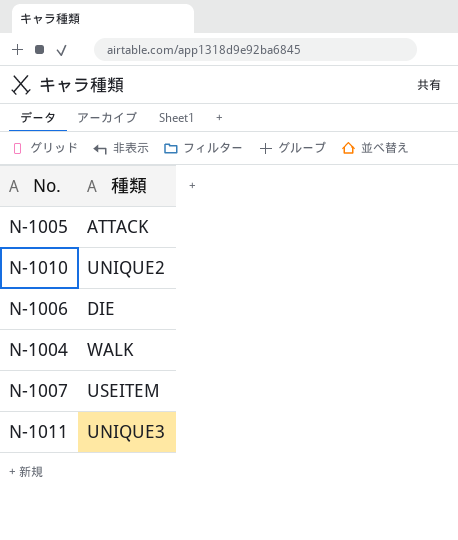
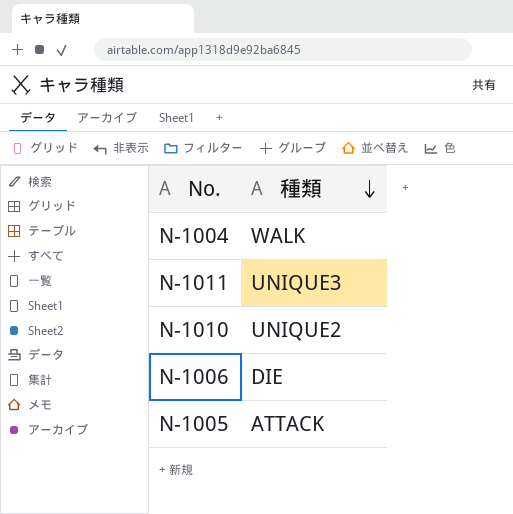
row order: none -> 種類 descending
row N-1007: USEITEM -> none

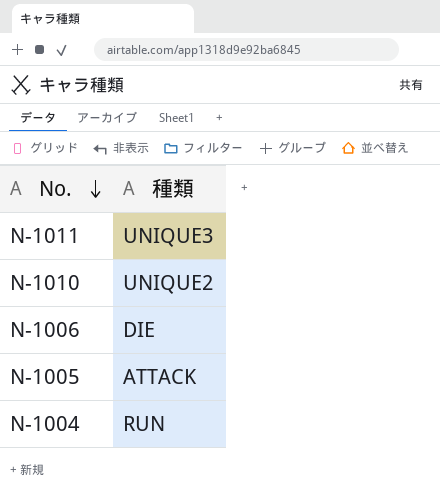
row order: 種類 descending -> No. descending
N-1004 | 種類: WALK -> RUN

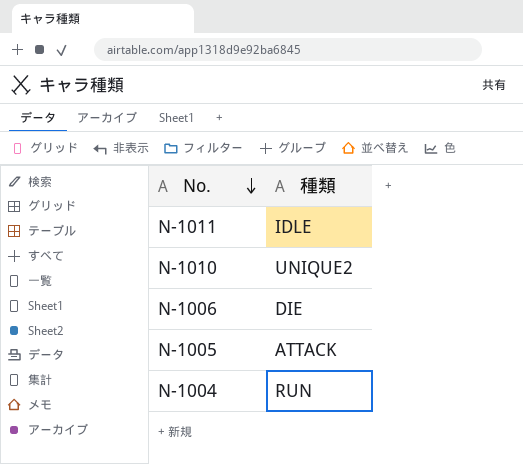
N-1011 | 種類: UNIQUE3 -> IDLE

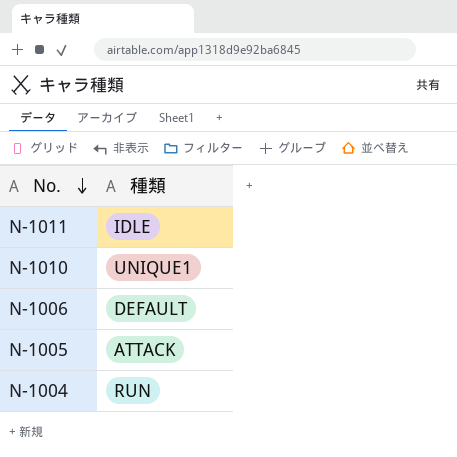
N-1010 | 種類: UNIQUE2 -> UNIQUE1
N-1006 | 種類: DIE -> DEFAULT

